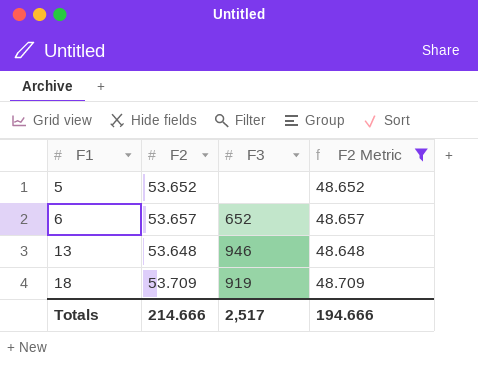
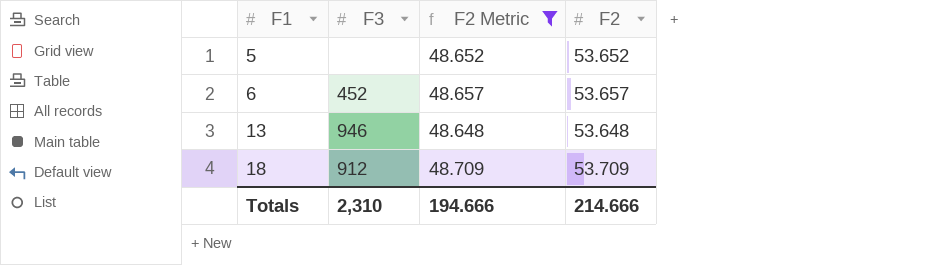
column F2 | position: 2 -> 4
6 | F3: 652 -> 452
18 | F3: 919 -> 912
Totals | F3: 2,517 -> 2,310

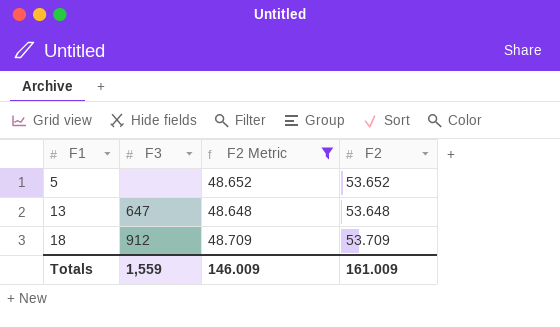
row 6: 452 | 48.657 | 53.657 -> none
13 | F3: 946 -> 647
Totals | F3: 2,310 -> 1,559
Totals | F2 Metric: 194.666 -> 146.009
Totals | F2: 214.666 -> 161.009

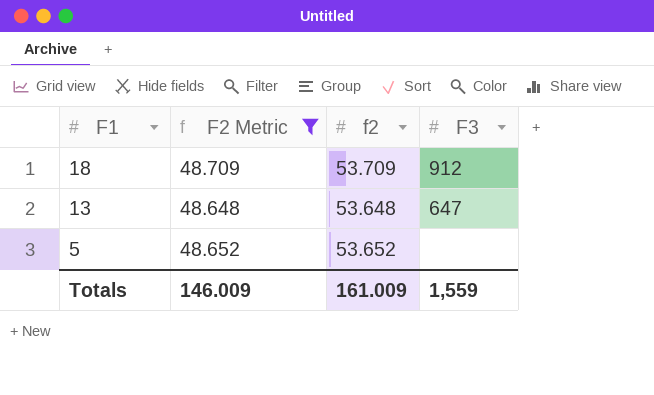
row order: F1 ascending -> F1 descending
column name: F2 -> f2
column F3 | position: 2 -> 4

